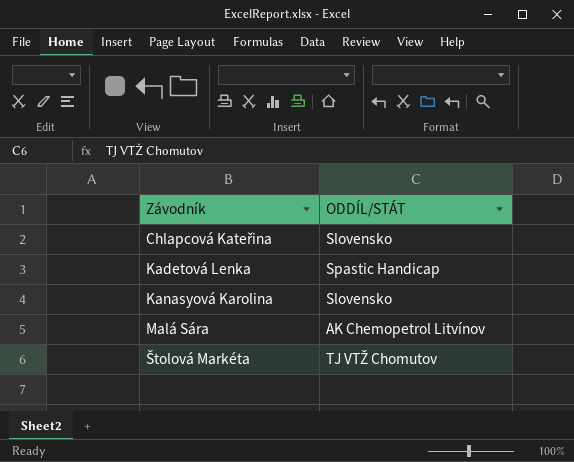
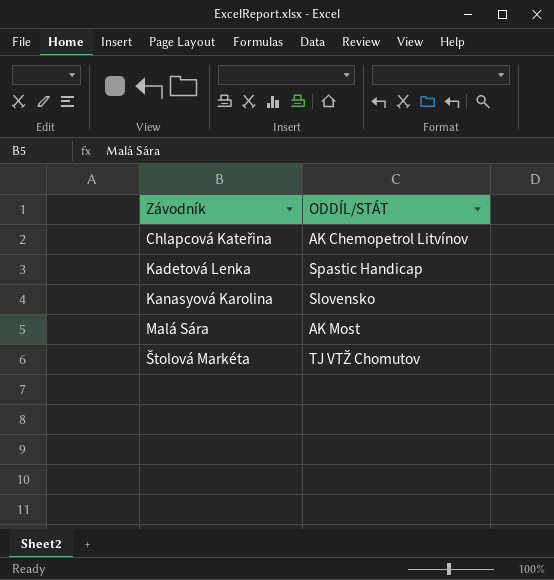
Chlapcová Kateřina | ODDÍL/STÁT: Slovensko -> AK Chemopetrol Litvínov
Malá Sára | ODDÍL/STÁT: AK Chemopetrol Litvínov -> AK Most

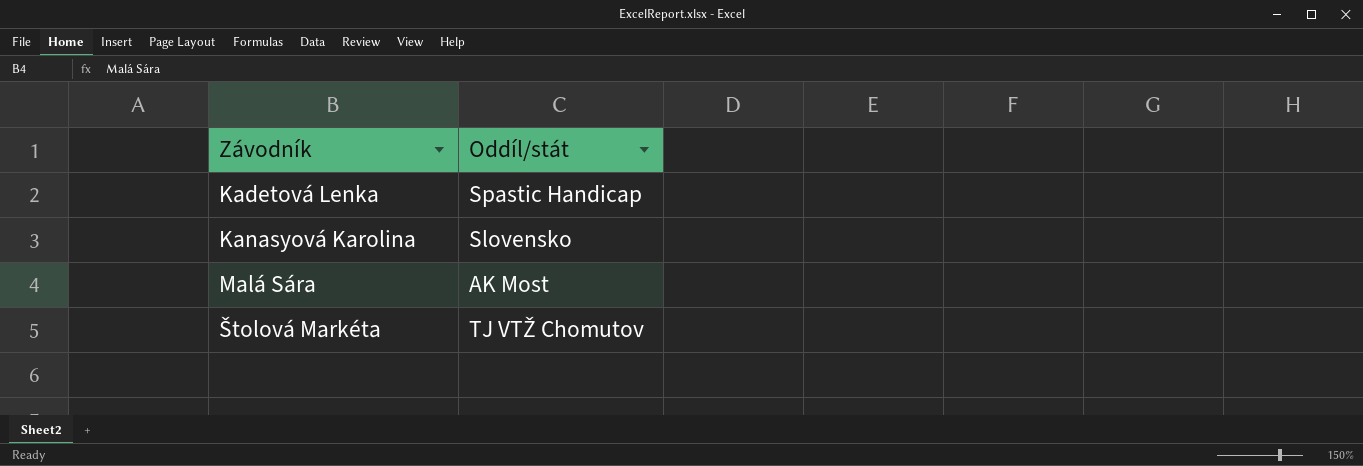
column name: ODDÍL/STÁT -> Oddíl/stát
row Chlapcová Kateřina: AK Chemopetrol Litvínov -> none

